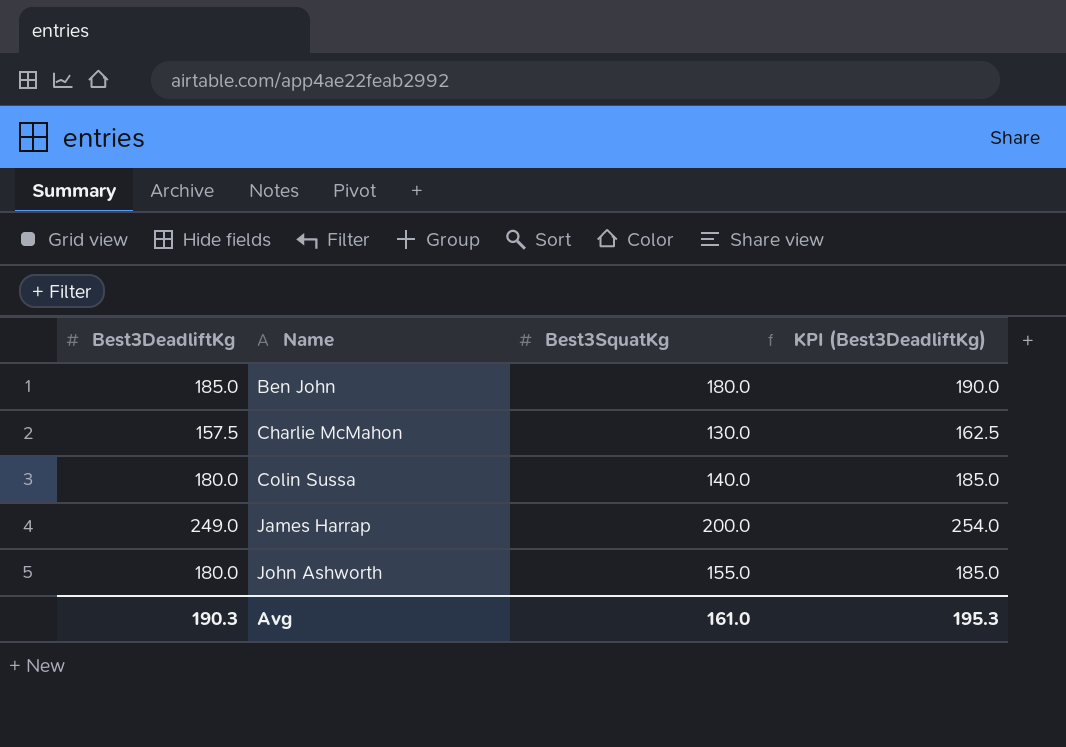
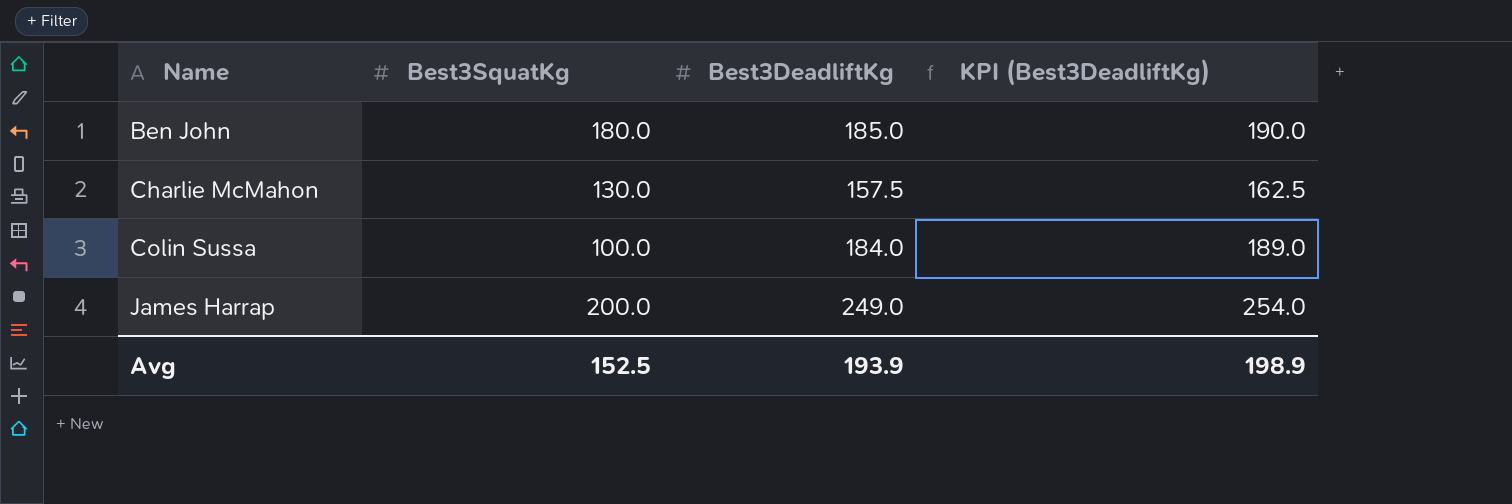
column Best3DeadliftKg | position: 1 -> 3
row John Ashworth: 180.0 | 155.0 | 185.0 -> none
Colin Sussa | Best3SquatKg: 140.0 -> 100.0
Colin Sussa | Best3DeadliftKg: 180.0 -> 184.0
Colin Sussa | KPI (Best3DeadliftKg): 185.0 -> 189.0
Avg | Best3SquatKg: 161.0 -> 152.5
Avg | Best3DeadliftKg: 190.3 -> 193.9
Avg | KPI (Best3DeadliftKg): 195.3 -> 198.9

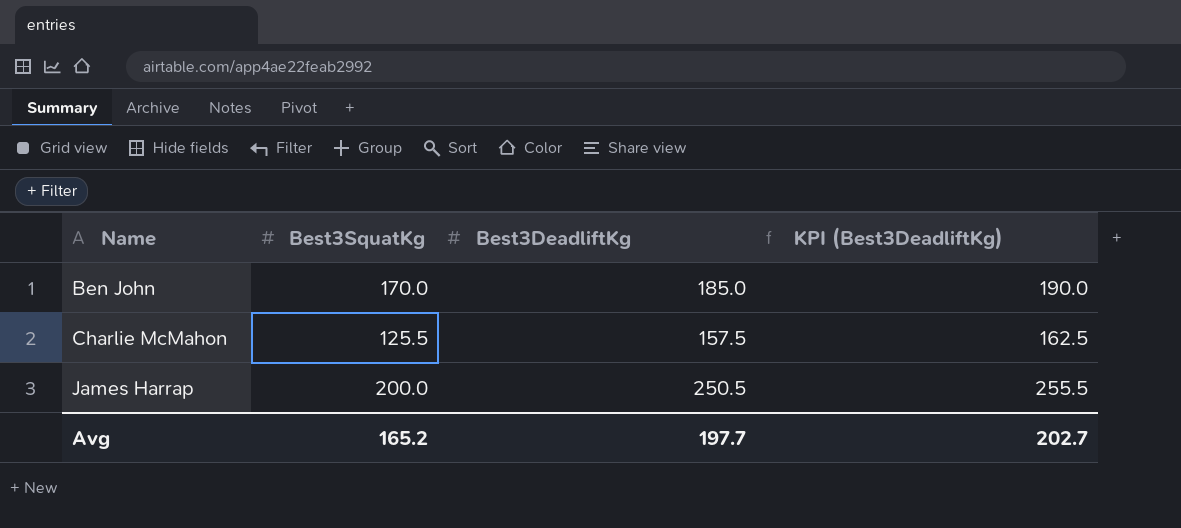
row Colin Sussa: 100.0 | 184.0 | 189.0 -> none
Ben John | Best3SquatKg: 180.0 -> 170.0
Charlie McMahon | Best3SquatKg: 130.0 -> 125.5
James Harrap | Best3DeadliftKg: 249.0 -> 250.5
James Harrap | KPI (Best3DeadliftKg): 254.0 -> 255.5
Avg | Best3SquatKg: 152.5 -> 165.2
Avg | Best3DeadliftKg: 193.9 -> 197.7
Avg | KPI (Best3DeadliftKg): 198.9 -> 202.7

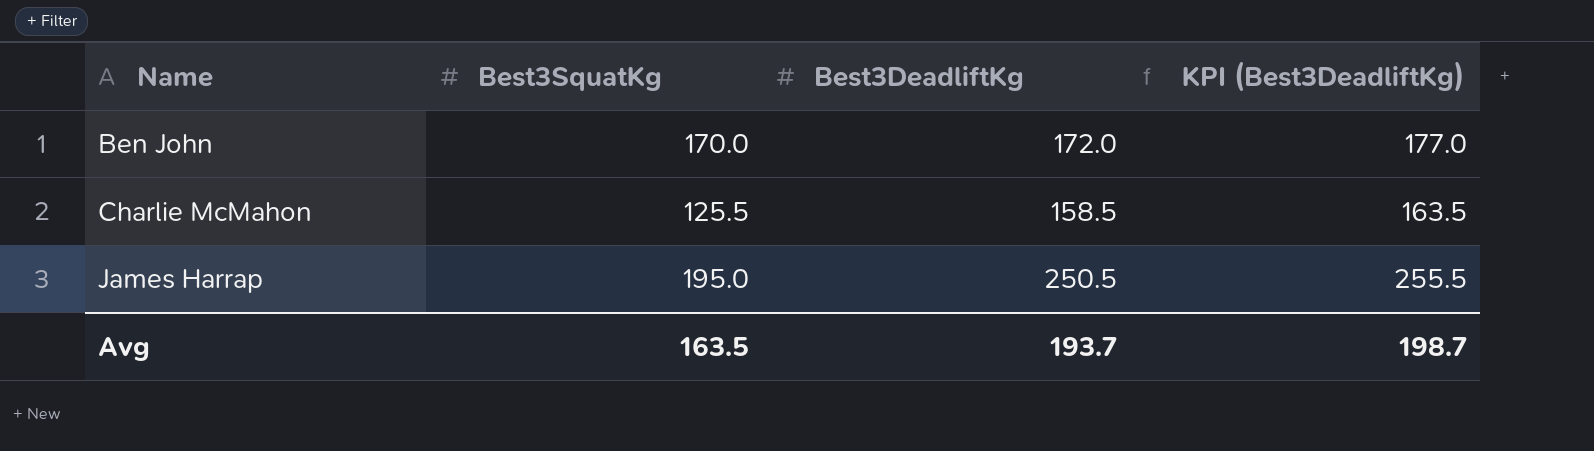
Ben John | Best3DeadliftKg: 185.0 -> 172.0
Ben John | KPI (Best3DeadliftKg): 190.0 -> 177.0
Charlie McMahon | Best3DeadliftKg: 157.5 -> 158.5
Charlie McMahon | KPI (Best3DeadliftKg): 162.5 -> 163.5
James Harrap | Best3SquatKg: 200.0 -> 195.0
Avg | Best3SquatKg: 165.2 -> 163.5
Avg | Best3DeadliftKg: 197.7 -> 193.7
Avg | KPI (Best3DeadliftKg): 202.7 -> 198.7

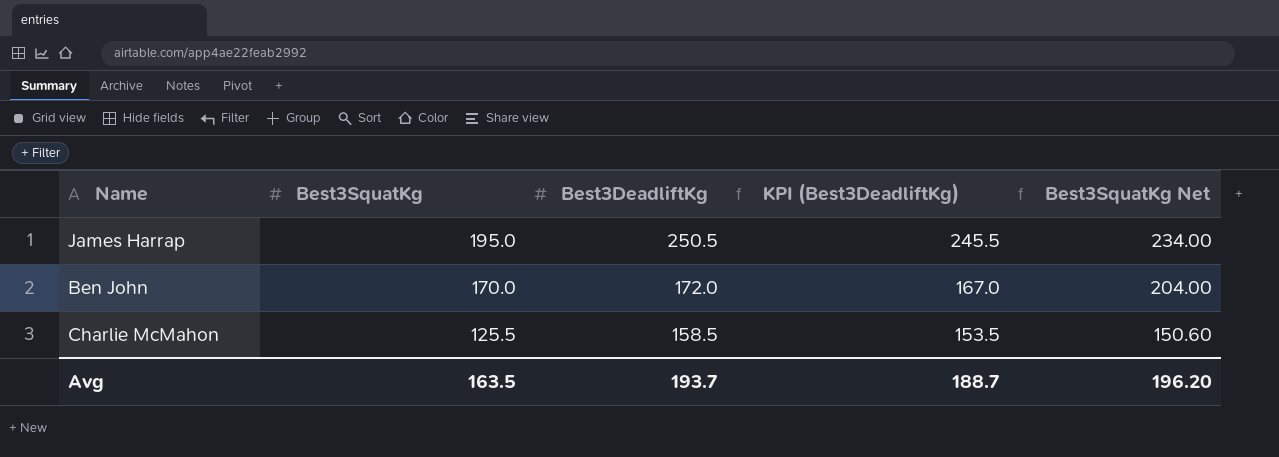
row order: Name ascending -> Best3SquatKg descending
column KPI (Best3DeadliftKg) | formula: [Best3DeadliftKg] + 5 -> [Best3DeadliftKg] - 5
column Best3SquatKg Net | formula: none -> [Best3SquatKg] * 1.2
Avg | KPI (Best3DeadliftKg): 198.7 -> 188.7

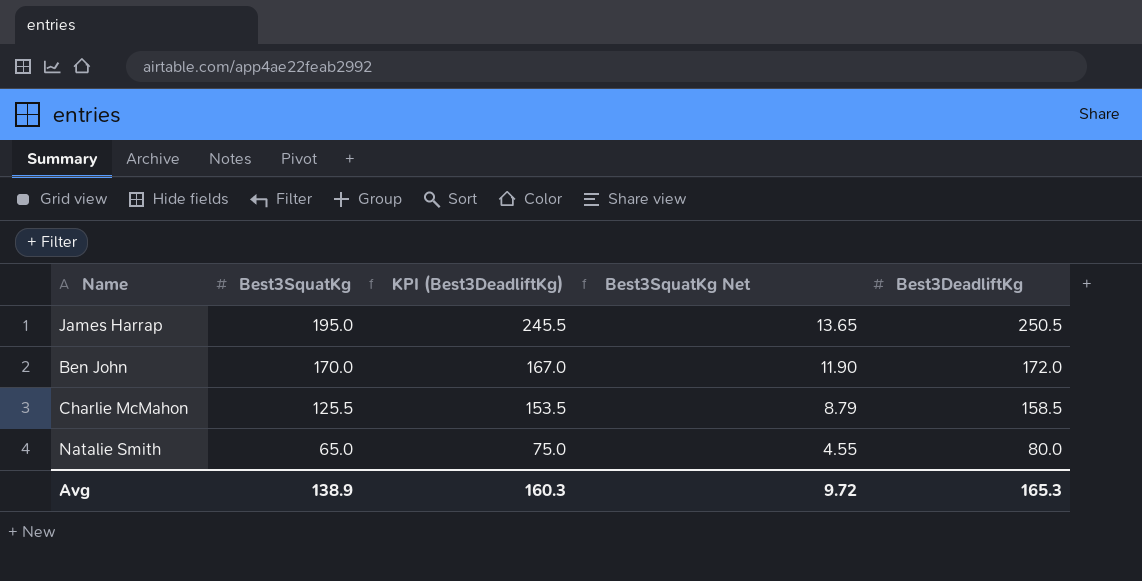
column Best3SquatKg Net | formula: [Best3SquatKg] * 1.2 -> [Best3SquatKg] * 0.07
column Best3DeadliftKg | position: 3 -> 5
row Natalie Smith: none -> 65.0 | 75.0 | 4.55 | 80.0
Avg | Best3SquatKg: 163.5 -> 138.9
Avg | KPI (Best3DeadliftKg): 188.7 -> 160.3
Avg | Best3SquatKg Net: 196.20 -> 9.72
Avg | Best3DeadliftKg: 193.7 -> 165.3

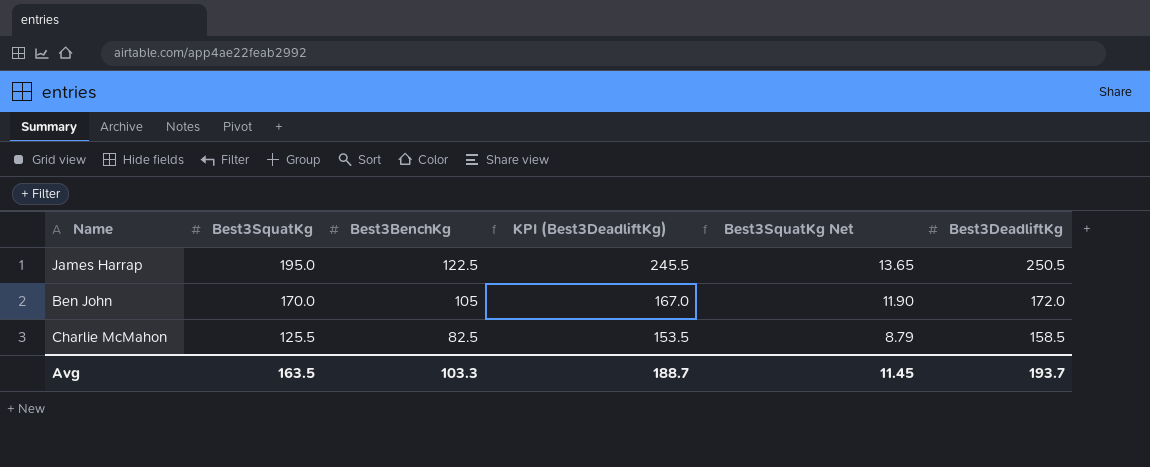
column Best3BenchKg | position: none -> 3
row Natalie Smith: 65.0 | 75.0 | 4.55 | 80.0 -> none
Avg | Best3SquatKg: 138.9 -> 163.5
Avg | KPI (Best3DeadliftKg): 160.3 -> 188.7
Avg | Best3SquatKg Net: 9.72 -> 11.45
Avg | Best3DeadliftKg: 165.3 -> 193.7

